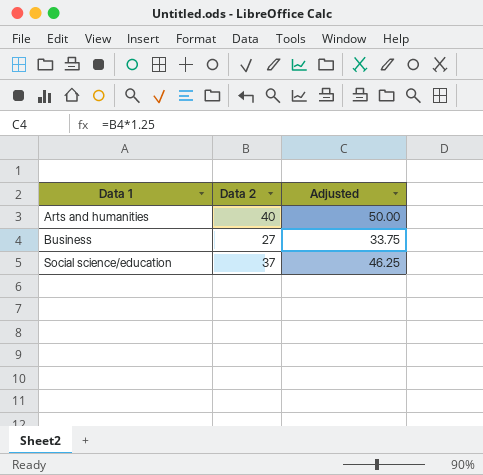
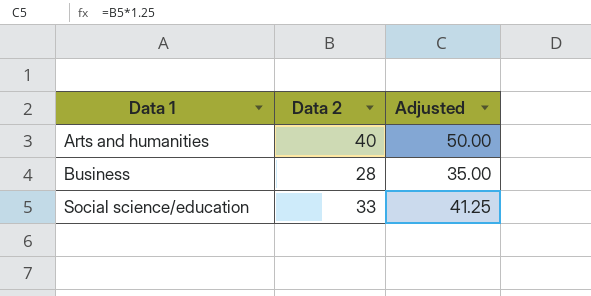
Business | Data 2: 27 -> 28
Business | Adjusted: 33.75 -> 35.00
Social science/education | Data 2: 37 -> 33
Social science/education | Adjusted: 46.25 -> 41.25

